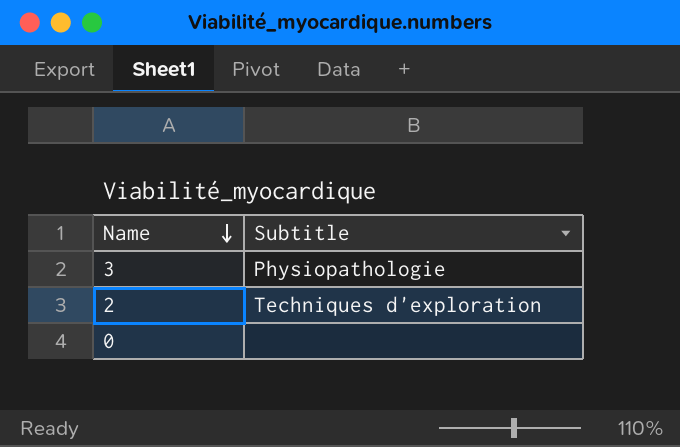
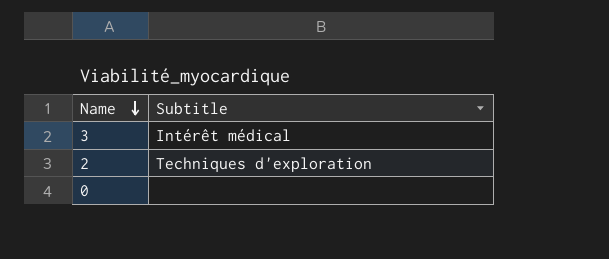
3 | Subtitle: Physiopathologie -> Intérêt médical

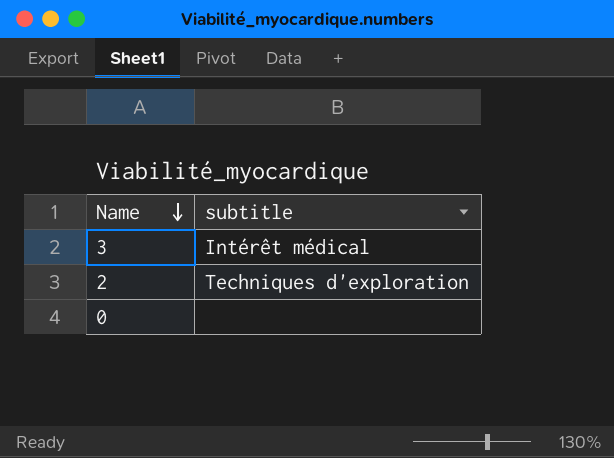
column name: Subtitle -> subtitle

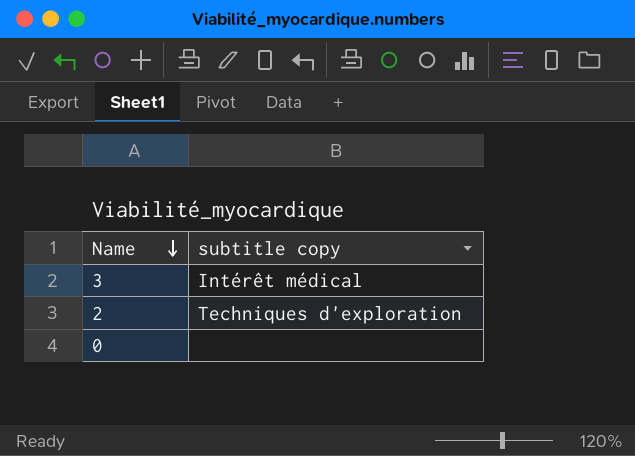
column name: subtitle -> subtitle copy

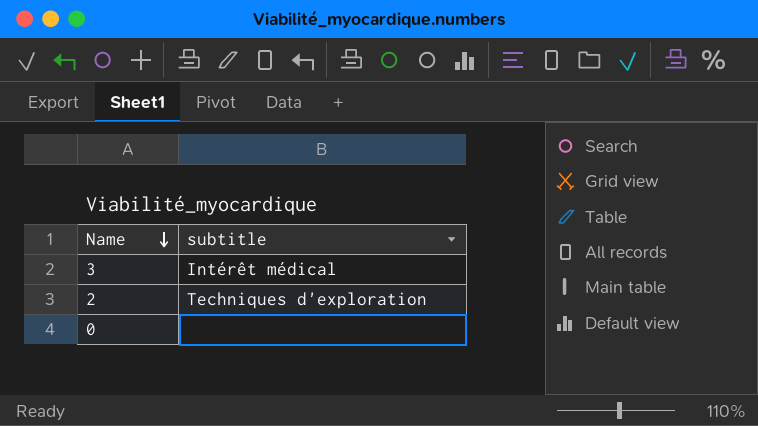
column name: subtitle copy -> subtitle

